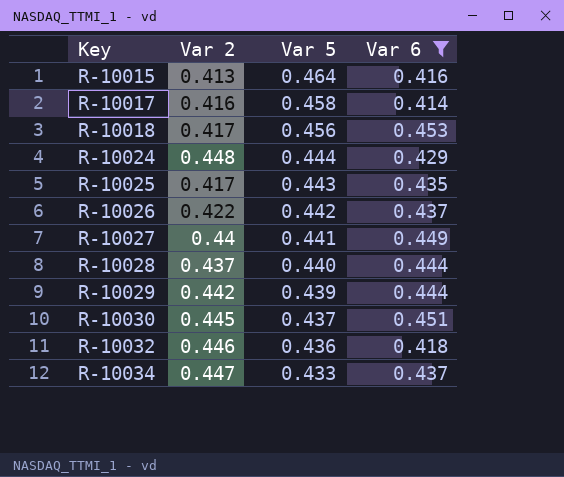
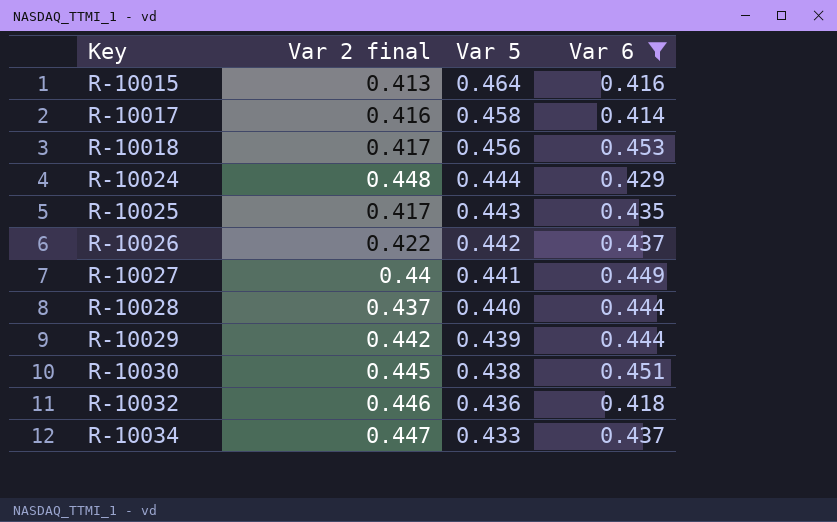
column name: Var 2 -> Var 2 final
R-10030 | Var 5: 0.437 -> 0.438

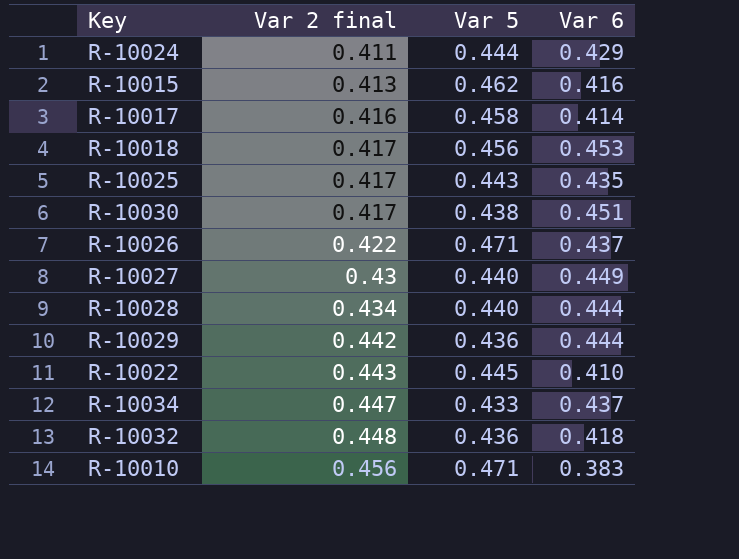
filter: Var 6 >= 0.414 -> none
row order: Key ascending -> Var 2 final ascending
R-10024 | Var 2 final: 0.448 -> 0.411
R-10015 | Var 5: 0.464 -> 0.462
R-10030 | Var 2 final: 0.445 -> 0.417
R-10026 | Var 5: 0.442 -> 0.471
R-10027 | Var 2 final: 0.44 -> 0.43
R-10027 | Var 5: 0.441 -> 0.440
R-10028 | Var 2 final: 0.437 -> 0.434
R-10029 | Var 5: 0.439 -> 0.436
R-10032 | Var 2 final: 0.446 -> 0.448

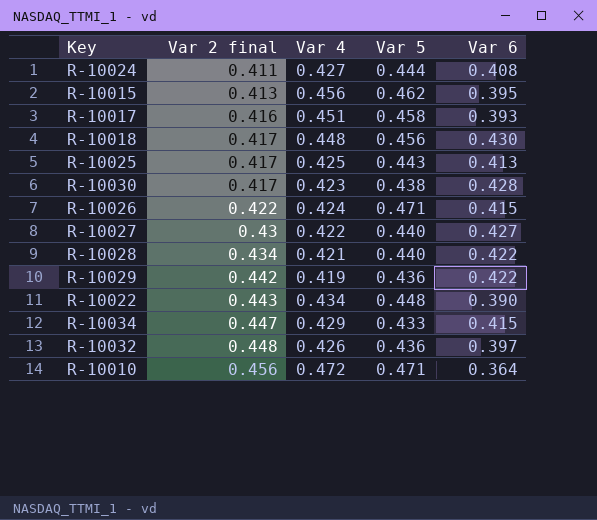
column Var 4 | position: none -> 3
R-10024 | Var 6: 0.429 -> 0.408
R-10015 | Var 6: 0.416 -> 0.395
R-10017 | Var 6: 0.414 -> 0.393
R-10018 | Var 6: 0.453 -> 0.430
R-10025 | Var 6: 0.435 -> 0.413
R-10030 | Var 6: 0.451 -> 0.428
R-10026 | Var 6: 0.437 -> 0.415
R-10027 | Var 6: 0.449 -> 0.427
R-10028 | Var 6: 0.444 -> 0.422
R-10029 | Var 6: 0.444 -> 0.422
R-10022 | Var 5: 0.445 -> 0.448
R-10022 | Var 6: 0.410 -> 0.390
R-10034 | Var 6: 0.437 -> 0.415
R-10032 | Var 6: 0.418 -> 0.397
R-10010 | Var 6: 0.383 -> 0.364

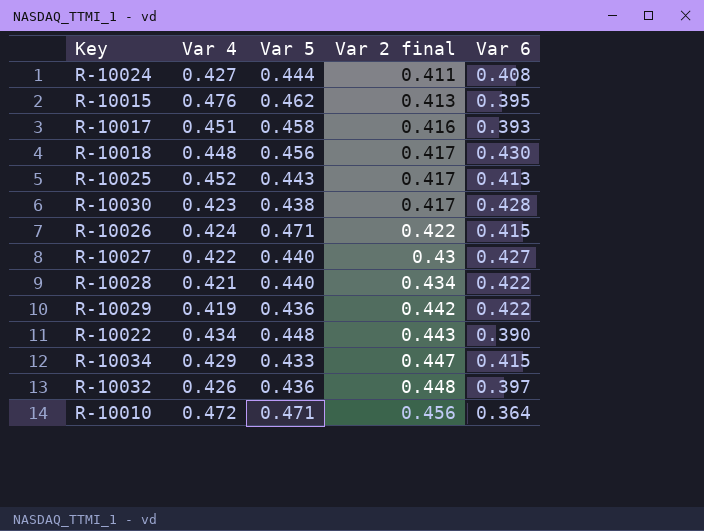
column Var 2 final | position: 2 -> 4
R-10015 | Var 4: 0.456 -> 0.476
R-10025 | Var 4: 0.425 -> 0.452

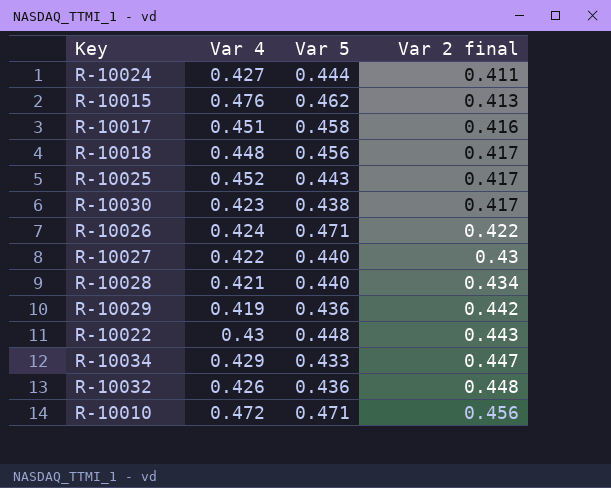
column Var 6 | position: 5 -> none
R-10022 | Var 4: 0.434 -> 0.43

